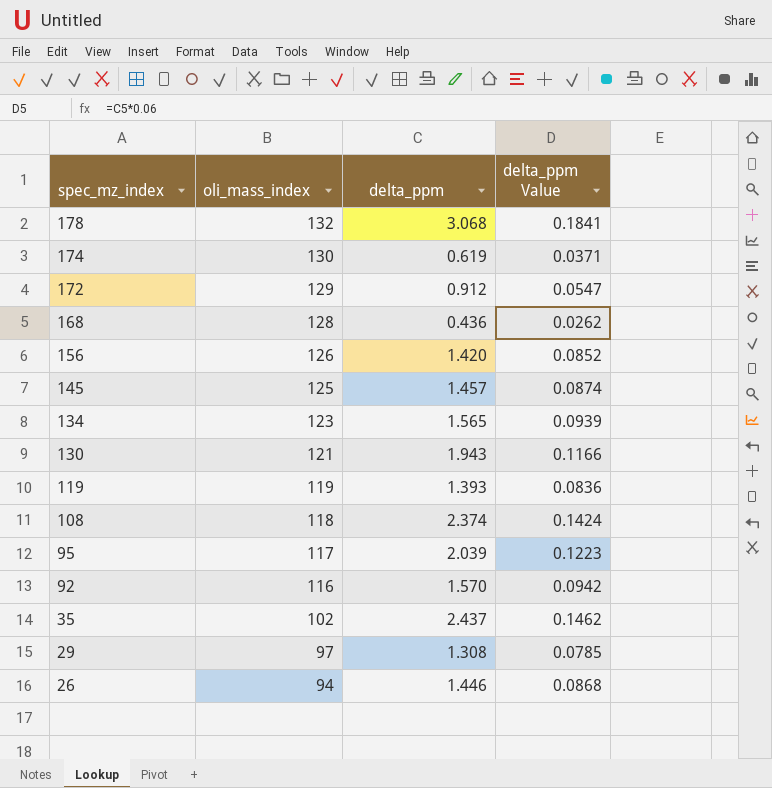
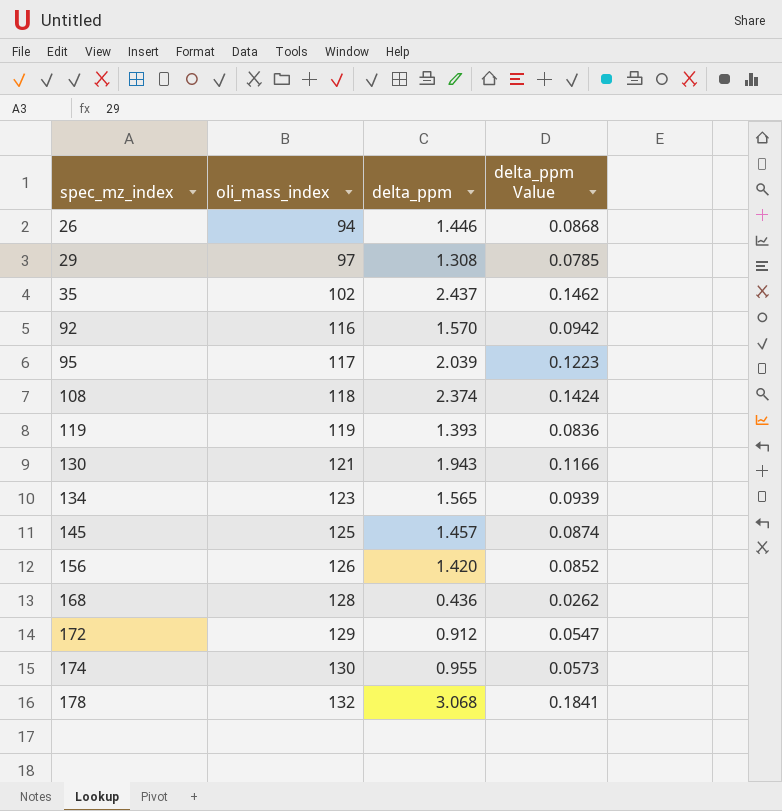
row order: spec_mz_index descending -> spec_mz_index ascending
174 | delta_ppm: 0.619 -> 0.955
174 | delta_ppm Value: 0.0371 -> 0.0573

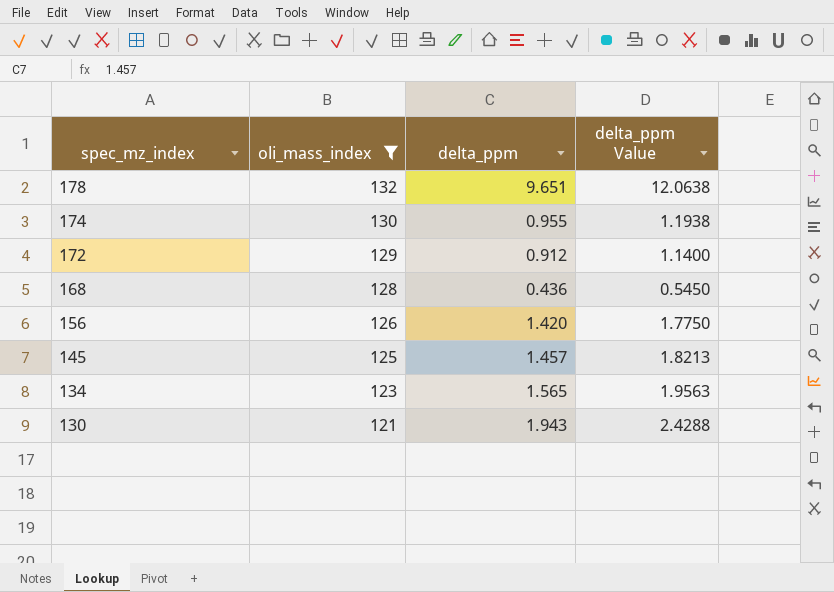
filter: none -> oli_mass_index >= 121
row order: spec_mz_index ascending -> spec_mz_index descending
column delta_ppm Value | formula: [delta_ppm] * 0.06 -> [delta_ppm] * 1.25
178 | delta_ppm: 3.068 -> 9.651

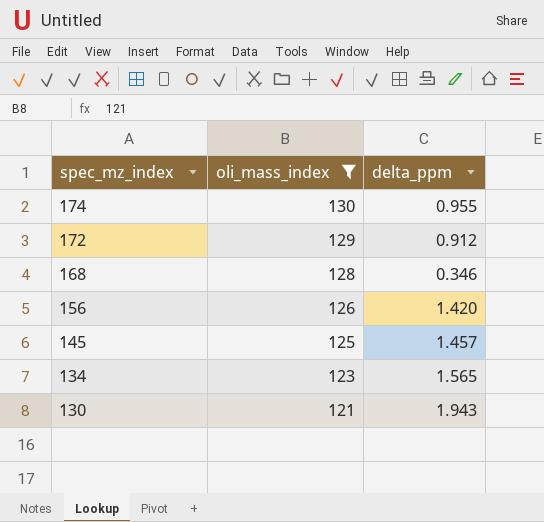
column delta_ppm Value | formula: [delta_ppm] * 1.25 -> none
row 178: 132 | 9.651 | 12.0638 -> none
168 | delta_ppm: 0.436 -> 0.346

